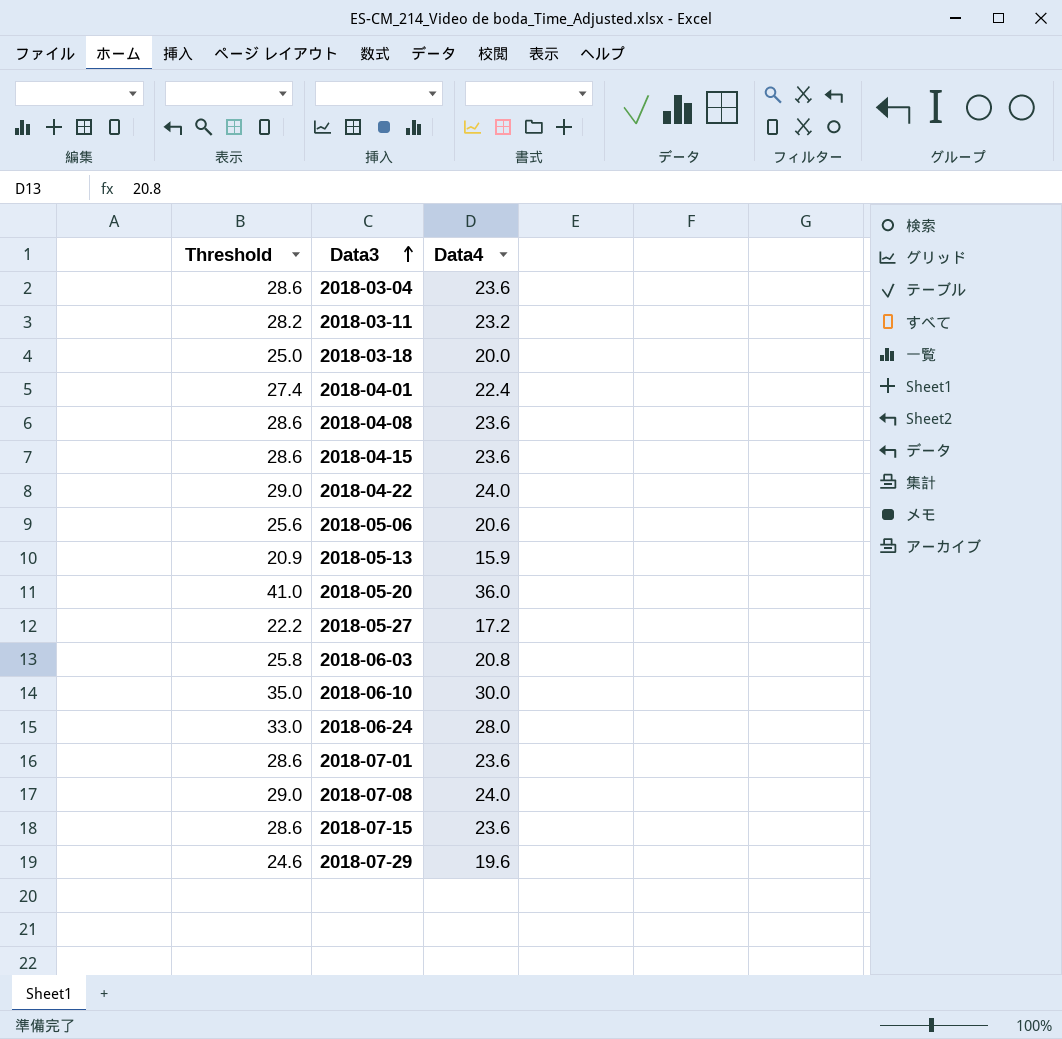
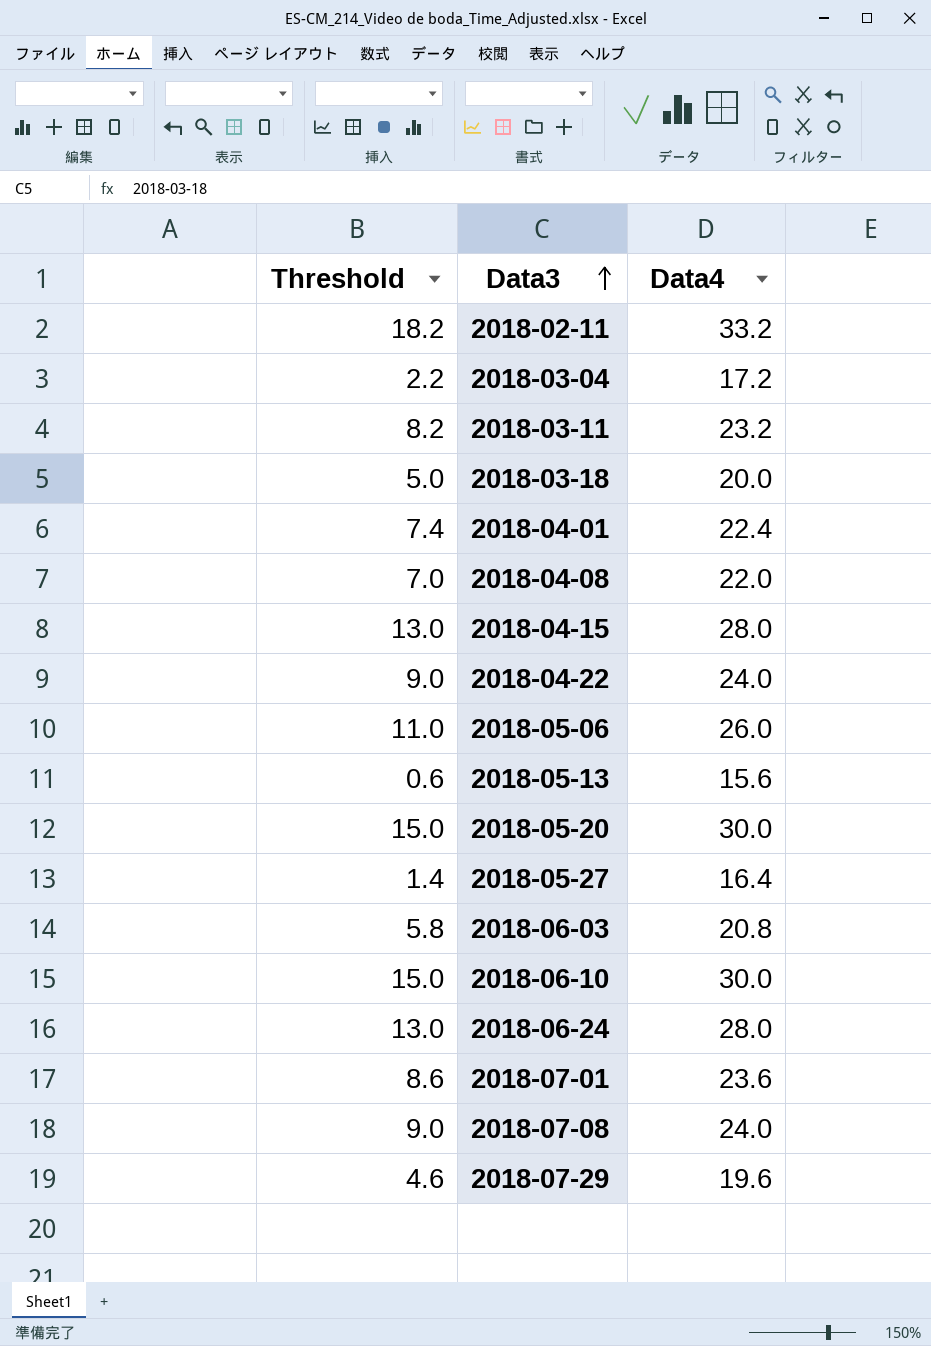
column Threshold | formula: [Data4] + 5 -> [Data4] - 15
row 2018-07-15: 28.6 | 23.6 -> none
row 2018-02-11: none -> 18.2 | 33.2
2018-03-04 | Data4: 23.6 -> 17.2
2018-04-08 | Data4: 23.6 -> 22.0
2018-04-15 | Data4: 23.6 -> 28.0
2018-05-06 | Data4: 20.6 -> 26.0
2018-05-13 | Data4: 15.9 -> 15.6
2018-05-20 | Data4: 36.0 -> 30.0
2018-05-27 | Data4: 17.2 -> 16.4

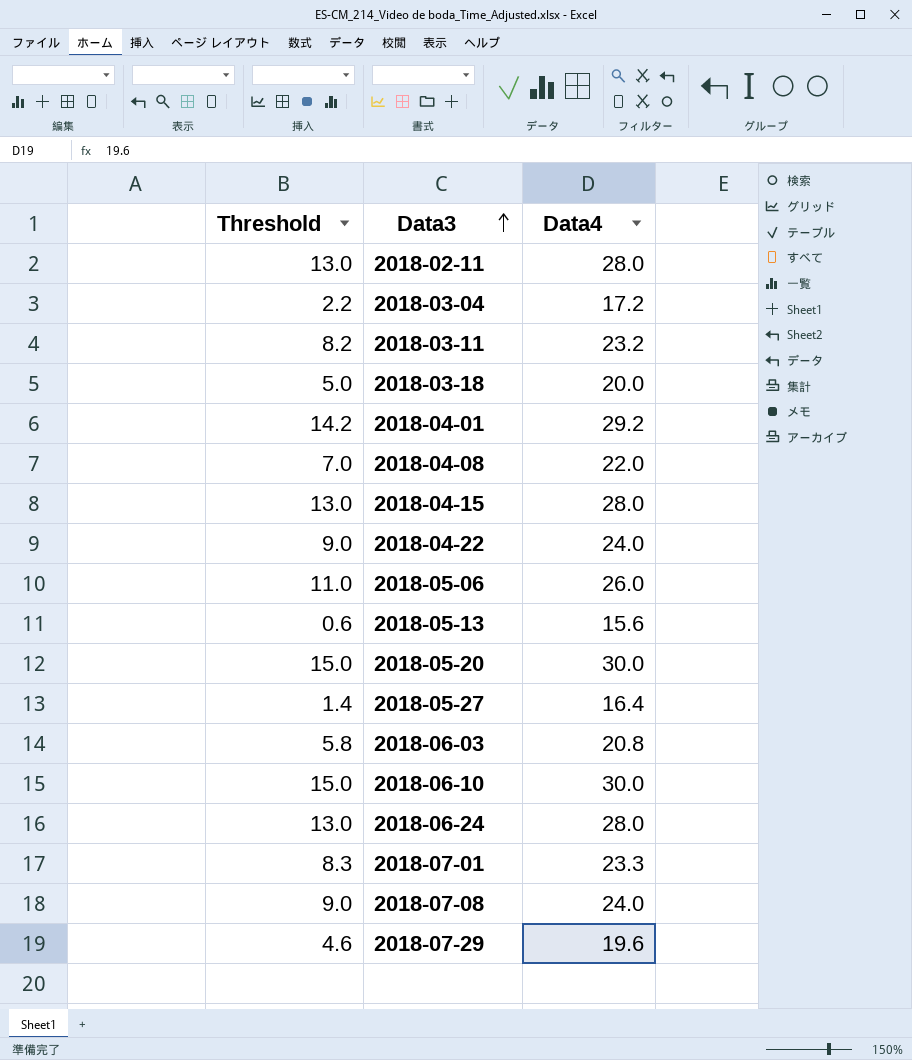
2018-02-11 | Threshold: 18.2 -> 13.0
2018-02-11 | Data4: 33.2 -> 28.0
2018-04-01 | Threshold: 7.4 -> 14.2
2018-04-01 | Data4: 22.4 -> 29.2
2018-07-01 | Threshold: 8.6 -> 8.3
2018-07-01 | Data4: 23.6 -> 23.3

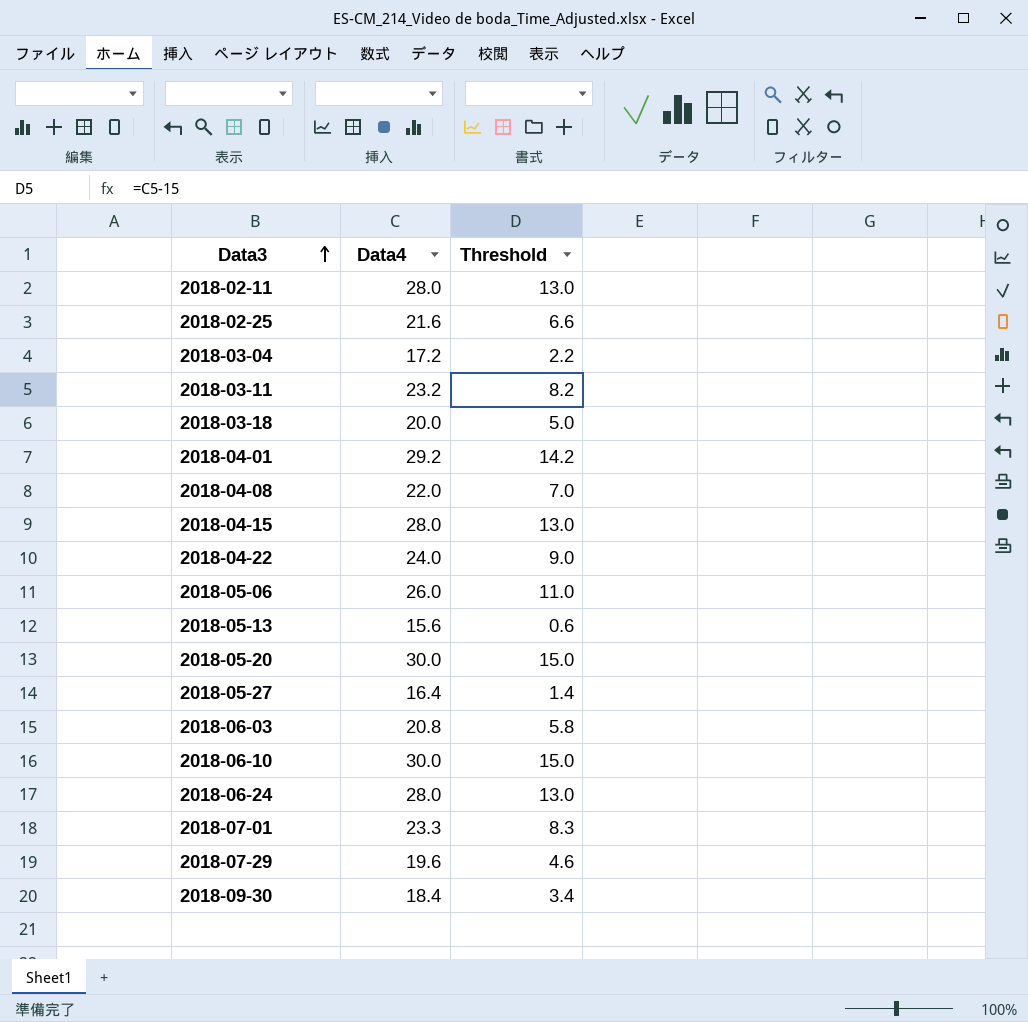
column Threshold | position: 1 -> 3
row 2018-07-08: 9.0 | 24.0 -> none
row 2018-02-25: none -> 21.6 | 6.6
row 2018-09-30: none -> 18.4 | 3.4

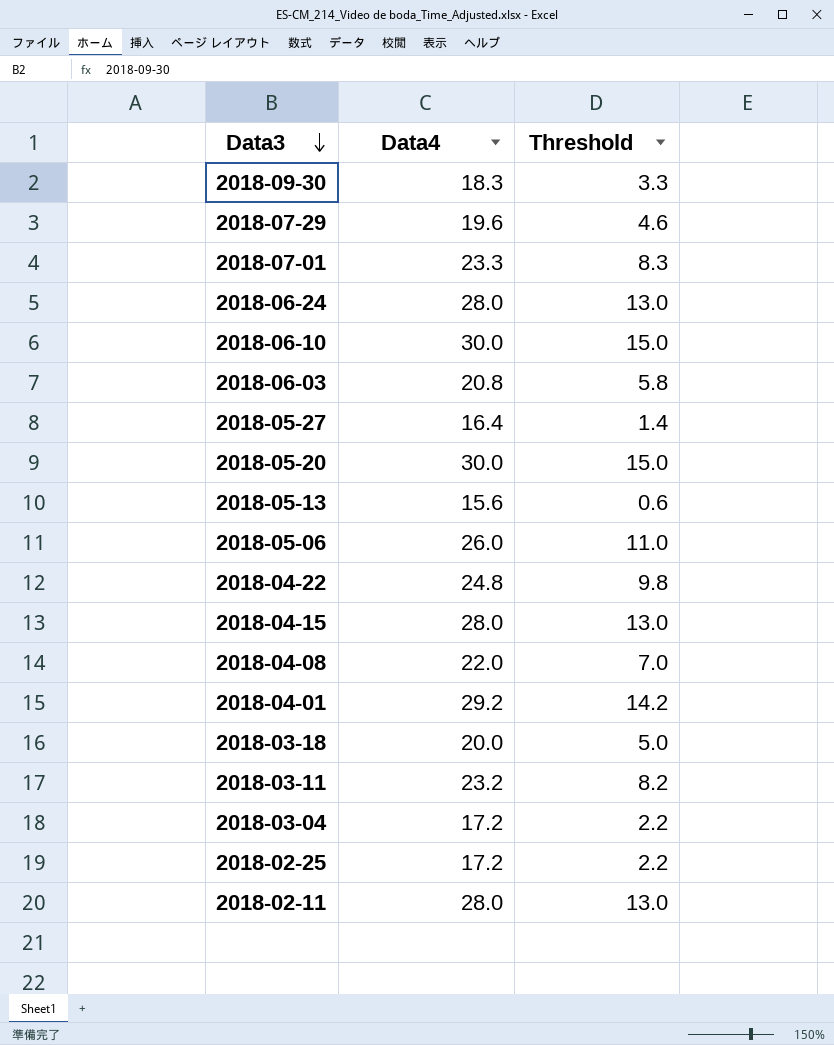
row order: Data3 ascending -> Data3 descending
2018-09-30 | Data4: 18.4 -> 18.3
2018-09-30 | Threshold: 3.4 -> 3.3
2018-04-22 | Data4: 24.0 -> 24.8
2018-04-22 | Threshold: 9.0 -> 9.8
2018-02-25 | Data4: 21.6 -> 17.2
2018-02-25 | Threshold: 6.6 -> 2.2

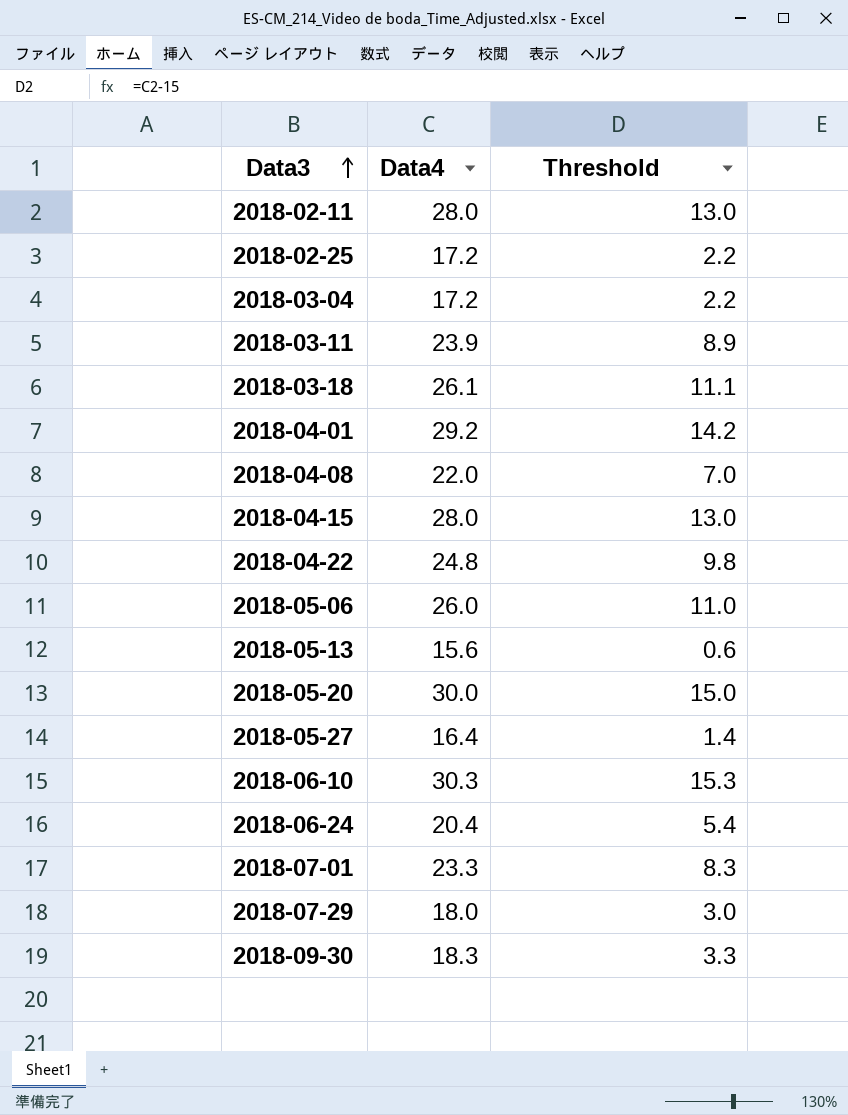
row order: Data3 descending -> Data3 ascending
row 2018-06-03: 20.8 | 5.8 -> none
2018-03-11 | Data4: 23.2 -> 23.9
2018-03-11 | Threshold: 8.2 -> 8.9
2018-03-18 | Data4: 20.0 -> 26.1
2018-03-18 | Threshold: 5.0 -> 11.1
2018-06-10 | Data4: 30.0 -> 30.3
2018-06-10 | Threshold: 15.0 -> 15.3
2018-06-24 | Data4: 28.0 -> 20.4
2018-06-24 | Threshold: 13.0 -> 5.4
2018-07-29 | Data4: 19.6 -> 18.0
2018-07-29 | Threshold: 4.6 -> 3.0

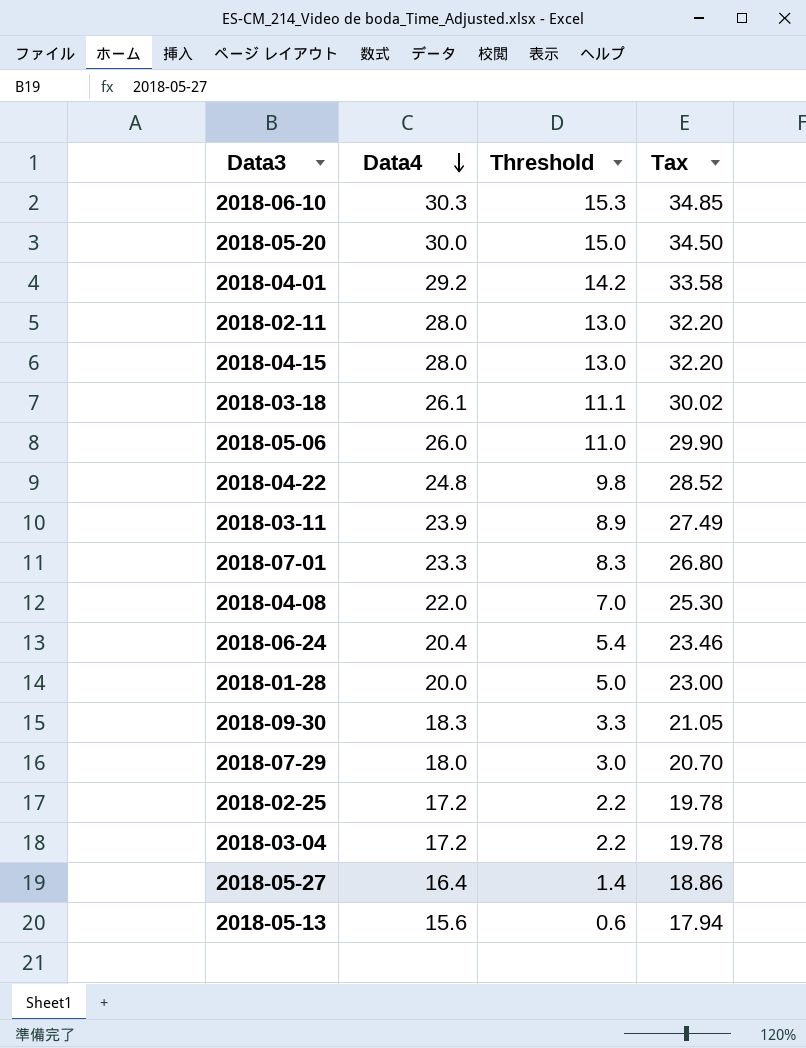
row order: Data3 ascending -> Data4 descending
column Tax | formula: none -> [Data4] * 1.15
row 2018-01-28: none -> 20.0 | 5.0 | 23.00

